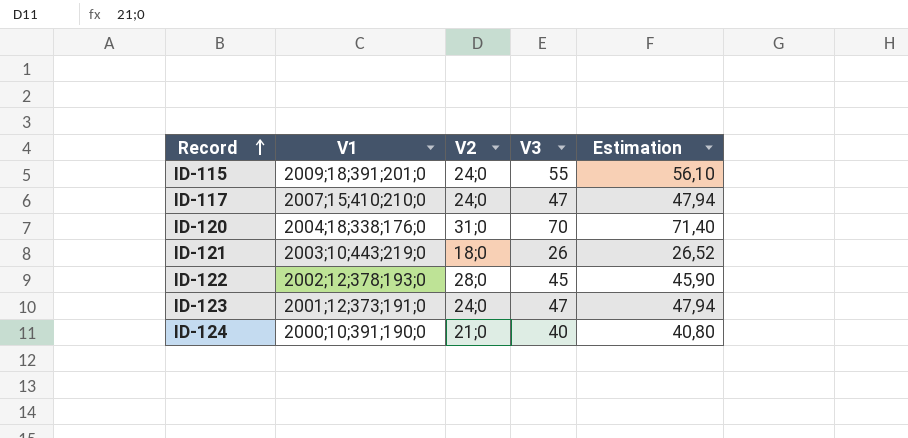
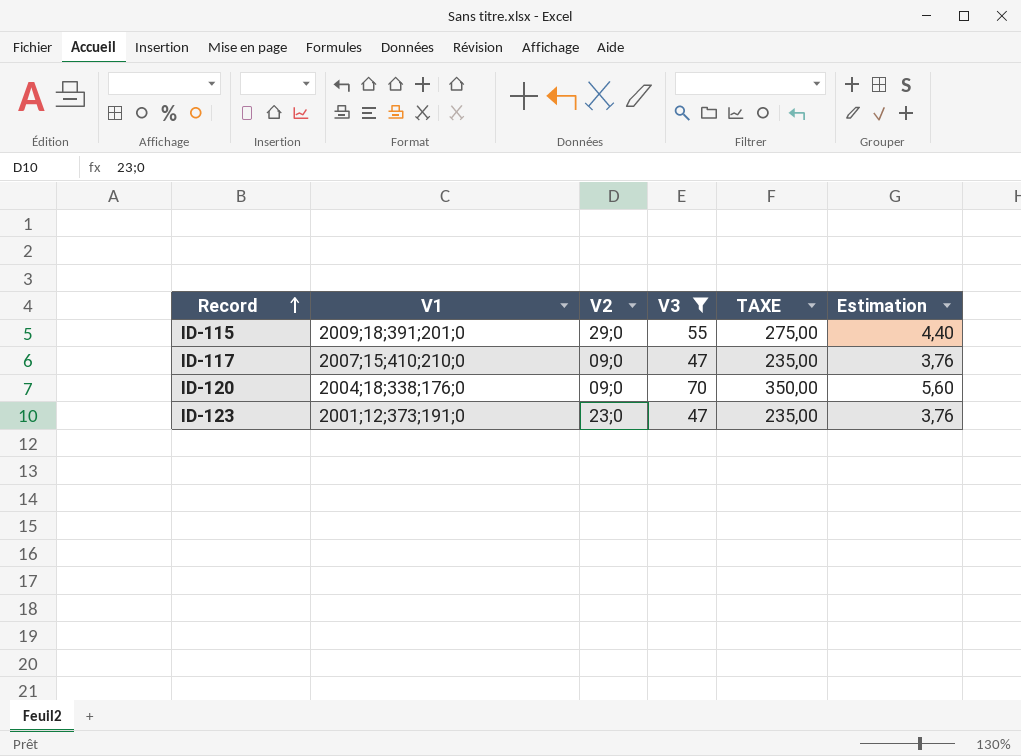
filter: none -> V3 >= 47
column TAXE | formula: none -> [V3] * 5
column Estimation | formula: [V3] * 1,02 -> [V3] * 0,08
ID-115 | V2: 24;0 -> 29;0
ID-117 | V2: 24;0 -> 09;0
ID-120 | V2: 31;0 -> 09;0
ID-123 | V2: 24;0 -> 23;0

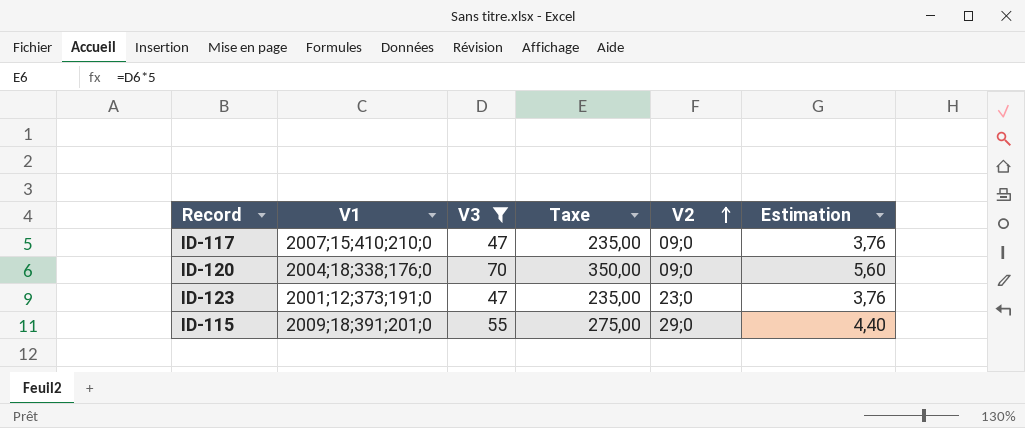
row order: Record ascending -> V2 ascending
column name: TAXE -> Taxe
column V2 | position: 3 -> 5

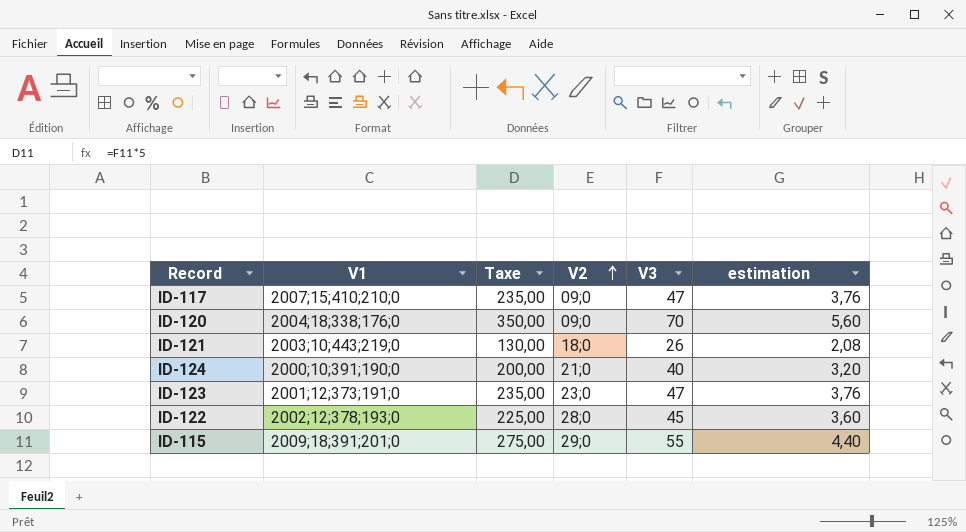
filter: V3 >= 47 -> none
column V3 | position: 3 -> 5
column name: Estimation -> estimation

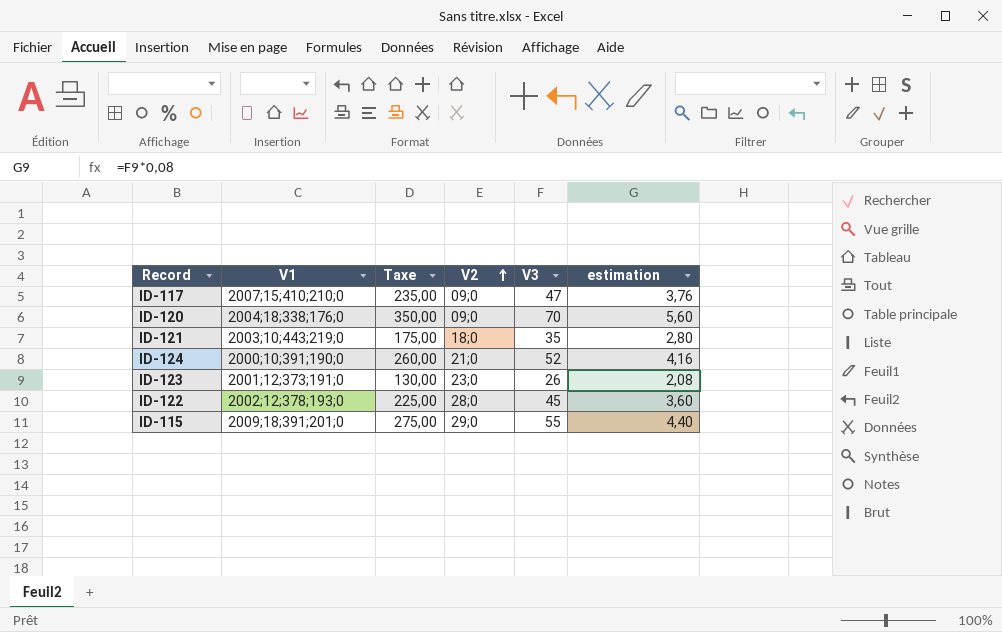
ID-121 | Taxe: 130,00 -> 175,00
ID-121 | V3: 26 -> 35
ID-121 | estimation: 2,08 -> 2,80
ID-124 | Taxe: 200,00 -> 260,00
ID-124 | V3: 40 -> 52
ID-124 | estimation: 3,20 -> 4,16
ID-123 | Taxe: 235,00 -> 130,00
ID-123 | V3: 47 -> 26
ID-123 | estimation: 3,76 -> 2,08

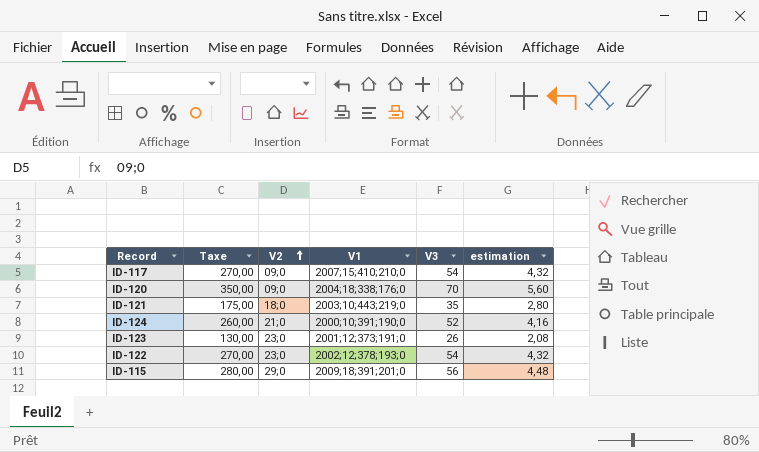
column V1 | position: 2 -> 4
ID-117 | Taxe: 235,00 -> 270,00
ID-117 | V3: 47 -> 54
ID-117 | estimation: 3,76 -> 4,32
ID-122 | Taxe: 225,00 -> 270,00
ID-122 | V2: 28;0 -> 23;0
ID-122 | V3: 45 -> 54
ID-122 | estimation: 3,60 -> 4,32
ID-115 | Taxe: 275,00 -> 280,00
ID-115 | V3: 55 -> 56
ID-115 | estimation: 4,40 -> 4,48

